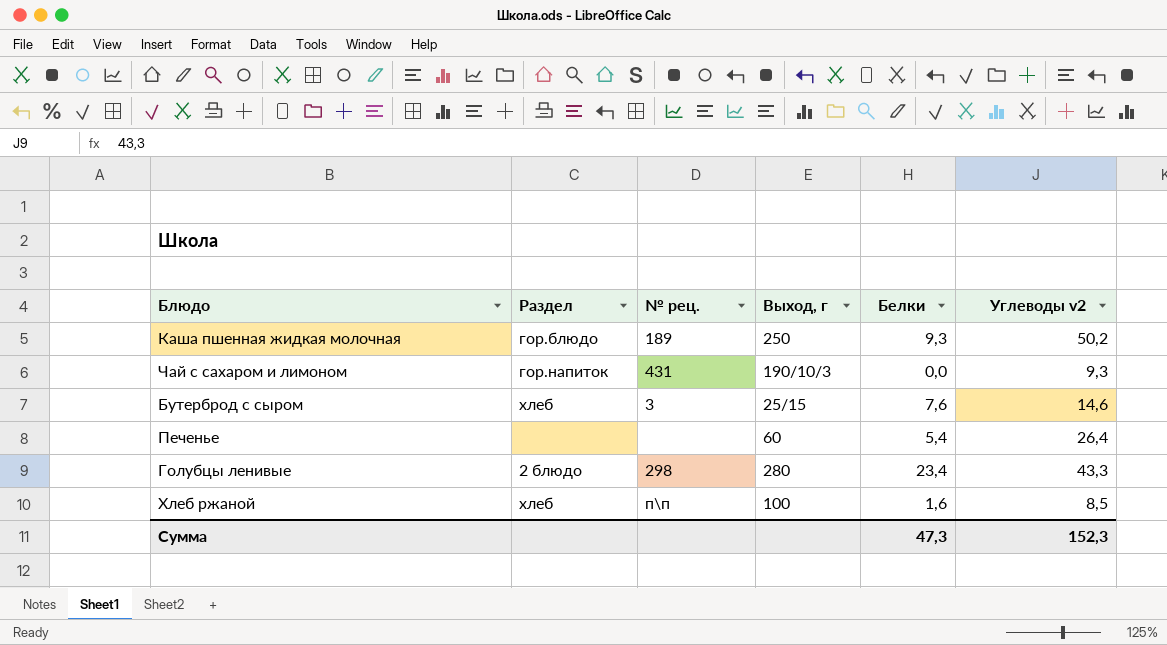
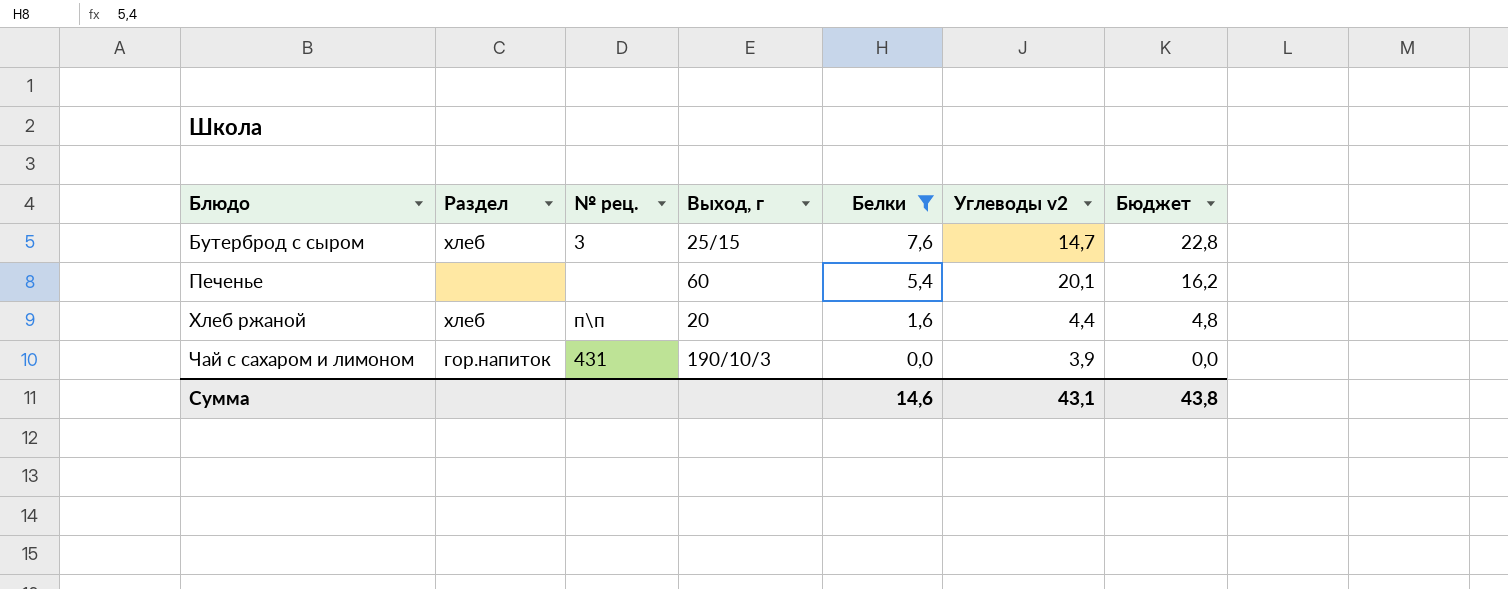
filter: none -> Белки <= 7,6
row order: none -> Блюдо ascending
column Бюджет | formula: none -> [Белки] * 3
Бутерброд с сыром | Углеводы v2: 14,6 -> 14,7
Печенье | Углеводы v2: 26,4 -> 20,1
Хлеб ржаной | Выход, г: 100 -> 20
Хлеб ржаной | Углеводы v2: 8,5 -> 4,4
Чай с сахаром и лимоном | Углеводы v2: 9,3 -> 3,9
Сумма | Белки: 47,3 -> 14,6
Сумма | Углеводы v2: 152,3 -> 43,1

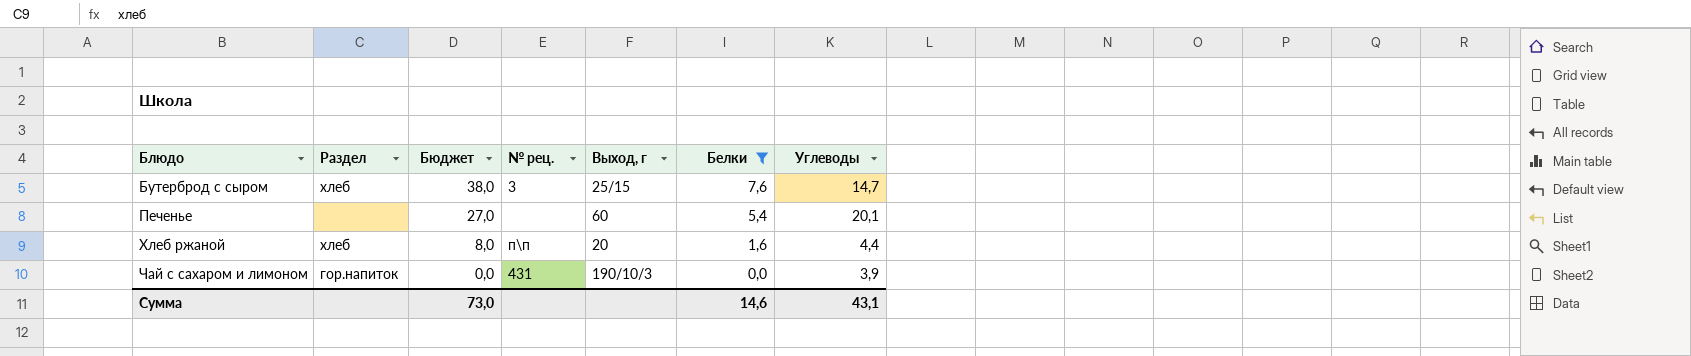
column Бюджет | formula: [Белки] * 3 -> [Белки] * 5
column Бюджет | position: 7 -> 3
column name: Углеводы v2 -> Углеводы
Сумма | Бюджет: 43,8 -> 73,0

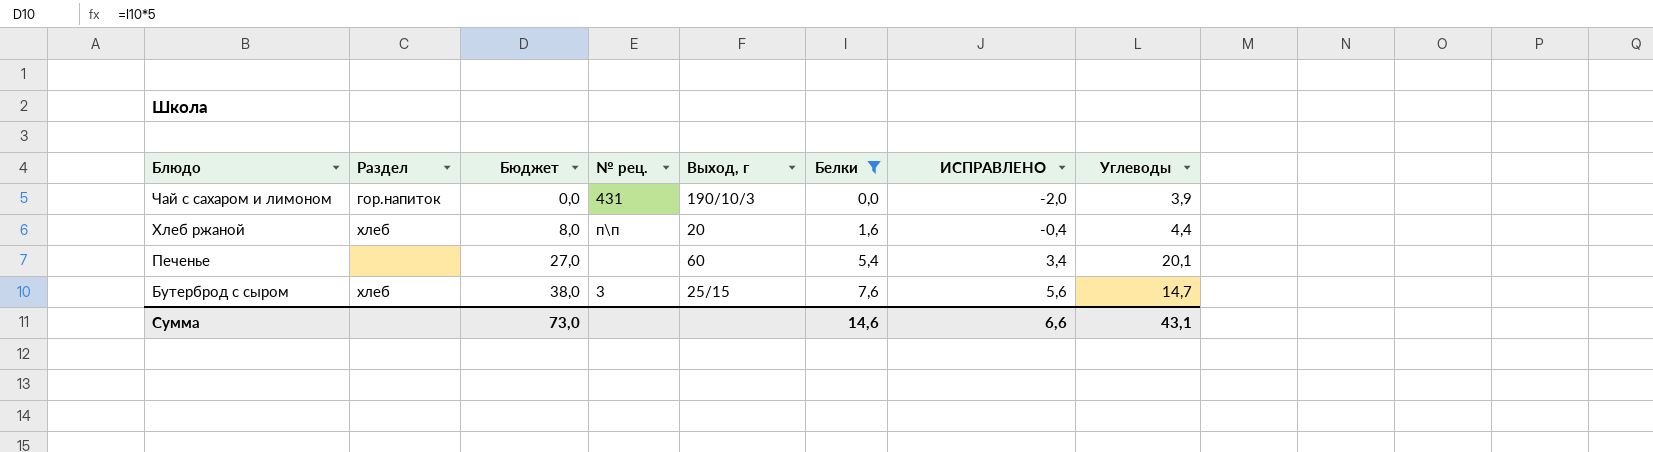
row order: Блюдо ascending -> Блюдо descending
column ИСПРАВЛЕНО | formula: none -> [Белки] - 2

